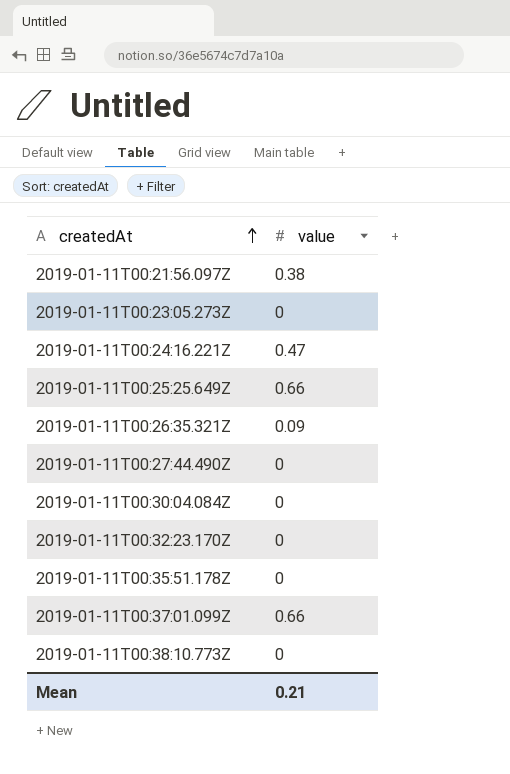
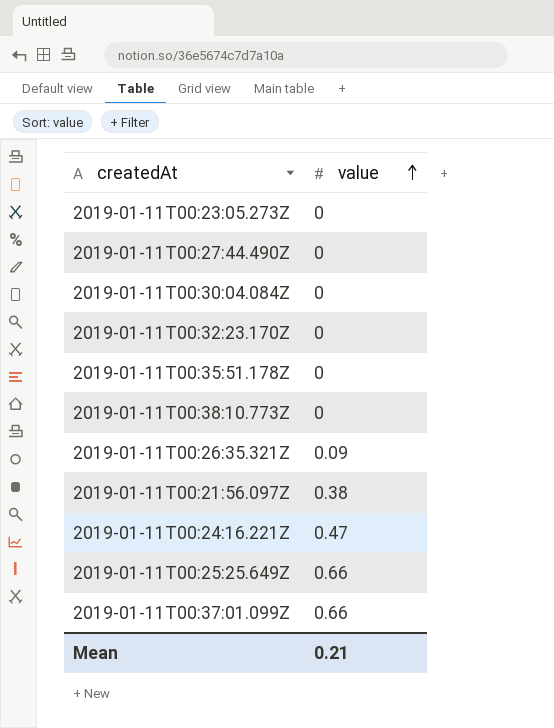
row order: createdAt ascending -> value ascending

